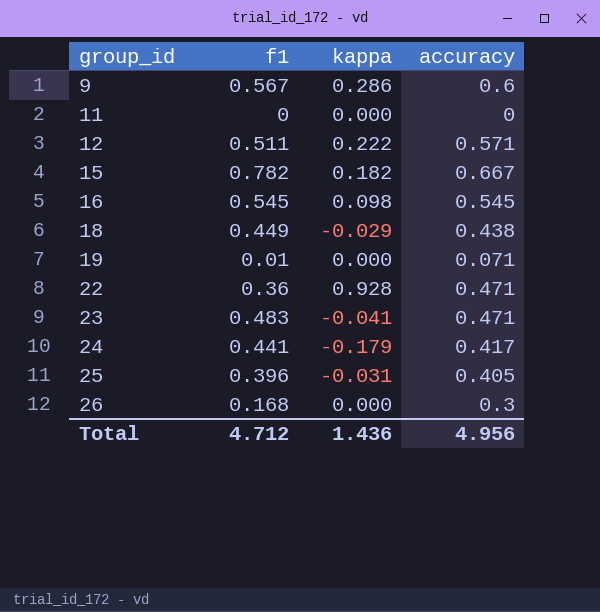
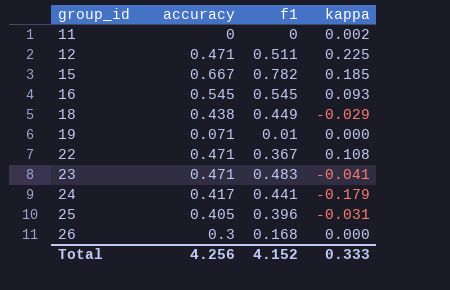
column accuracy | position: 4 -> 2
row 9: 0.567 | 0.286 | 0.6 -> none
11 | kappa: 0.000 -> 0.002
12 | accuracy: 0.571 -> 0.471
12 | kappa: 0.222 -> 0.225
15 | kappa: 0.182 -> 0.185
16 | kappa: 0.098 -> 0.093
22 | f1: 0.36 -> 0.367
22 | kappa: 0.928 -> 0.108
Total | accuracy: 4.956 -> 4.256
Total | f1: 4.712 -> 4.152
Total | kappa: 1.436 -> 0.333

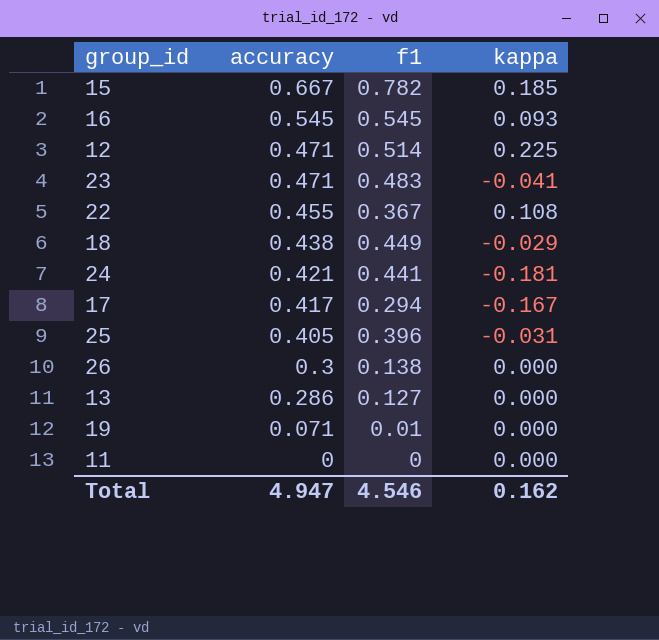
row order: group_id ascending -> accuracy descending
12 | f1: 0.511 -> 0.514
22 | accuracy: 0.471 -> 0.455
24 | accuracy: 0.417 -> 0.421
24 | kappa: -0.179 -> -0.181
row 17: none -> 0.417 | 0.294 | -0.167
26 | f1: 0.168 -> 0.138
row 13: none -> 0.286 | 0.127 | 0.000
11 | kappa: 0.002 -> 0.000
Total | accuracy: 4.256 -> 4.947
Total | f1: 4.152 -> 4.546
Total | kappa: 0.333 -> 0.162

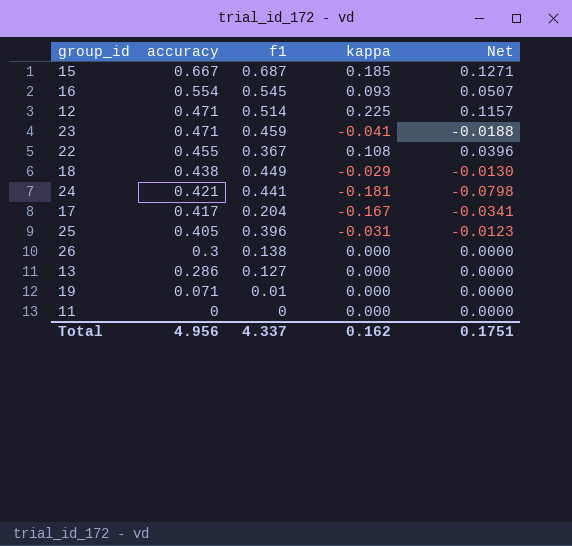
column Net | formula: none -> [f1] * [kappa]
15 | f1: 0.782 -> 0.687
16 | accuracy: 0.545 -> 0.554
23 | f1: 0.483 -> 0.459
17 | f1: 0.294 -> 0.204
Total | accuracy: 4.947 -> 4.956
Total | f1: 4.546 -> 4.337

